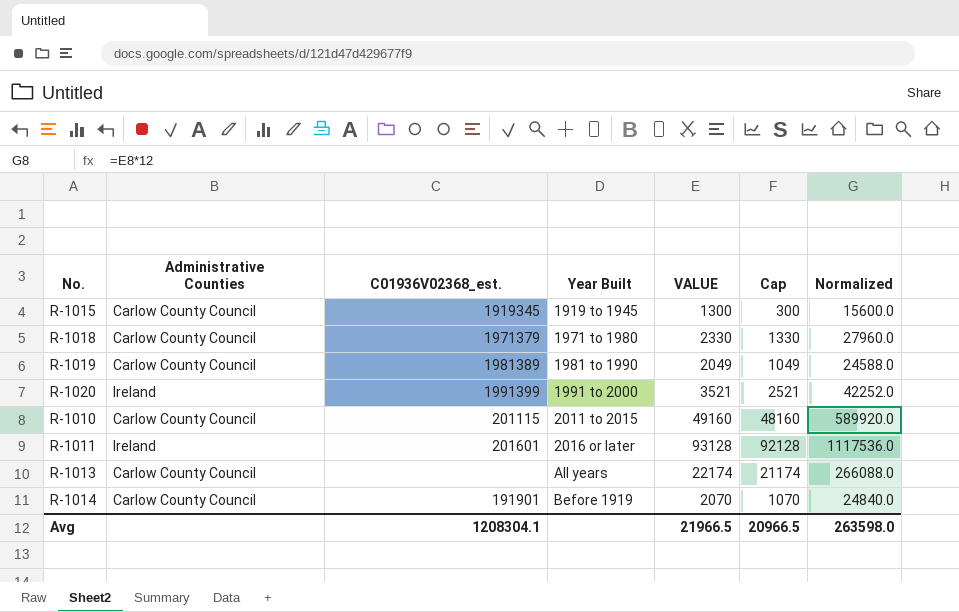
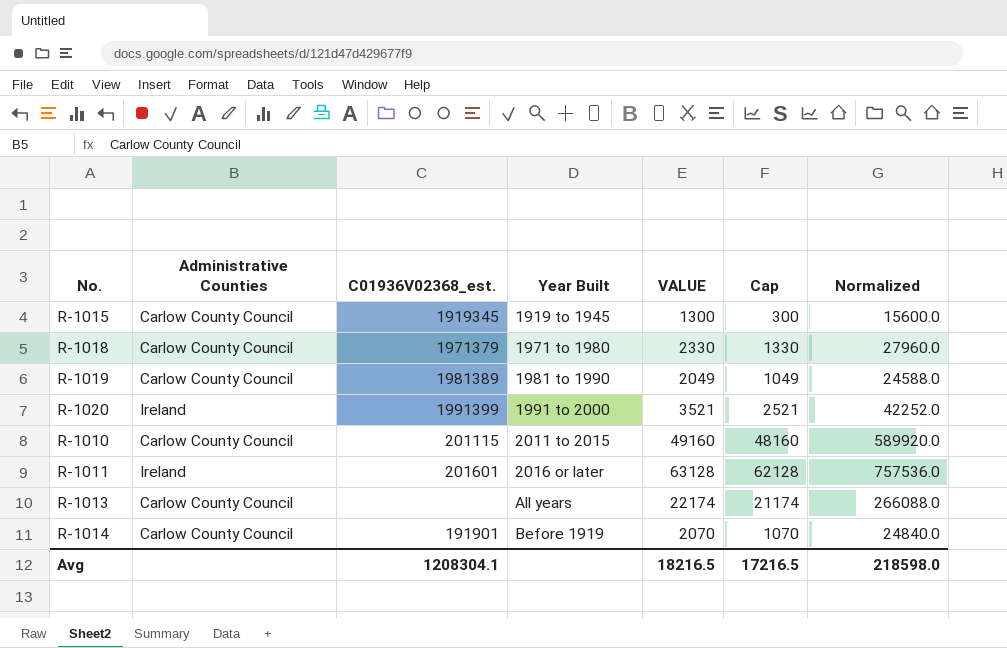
R-1011 | VALUE: 93128 -> 63128
R-1011 | Cap: 92128 -> 62128
R-1011 | Normalized: 1117536.0 -> 757536.0
Avg | VALUE: 21966.5 -> 18216.5
Avg | Cap: 20966.5 -> 17216.5
Avg | Normalized: 263598.0 -> 218598.0

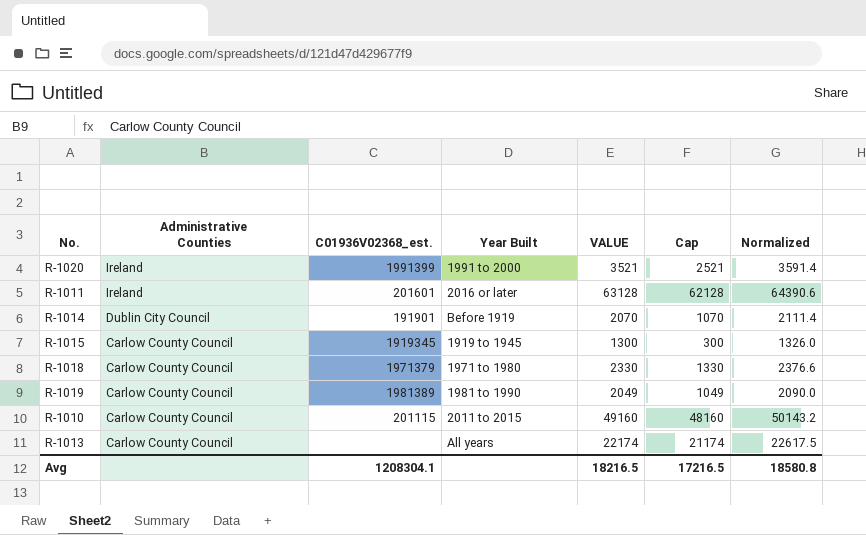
row order: Year Built ascending -> Administrative Counties descending
column Normalized | formula: [VALUE] * 12 -> [VALUE] * 1.02
R-1014 | Administrative Counties: Carlow County Council -> Dublin City Council
Avg | Normalized: 218598.0 -> 18580.8

